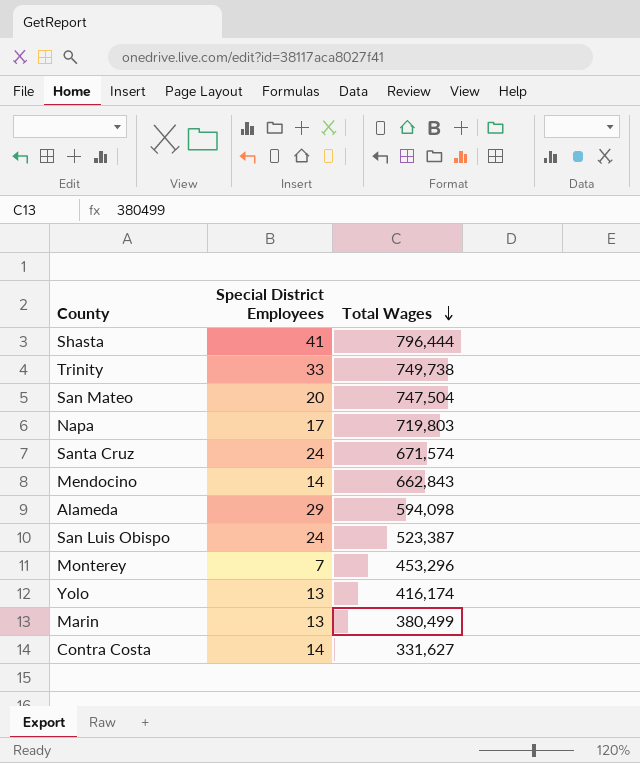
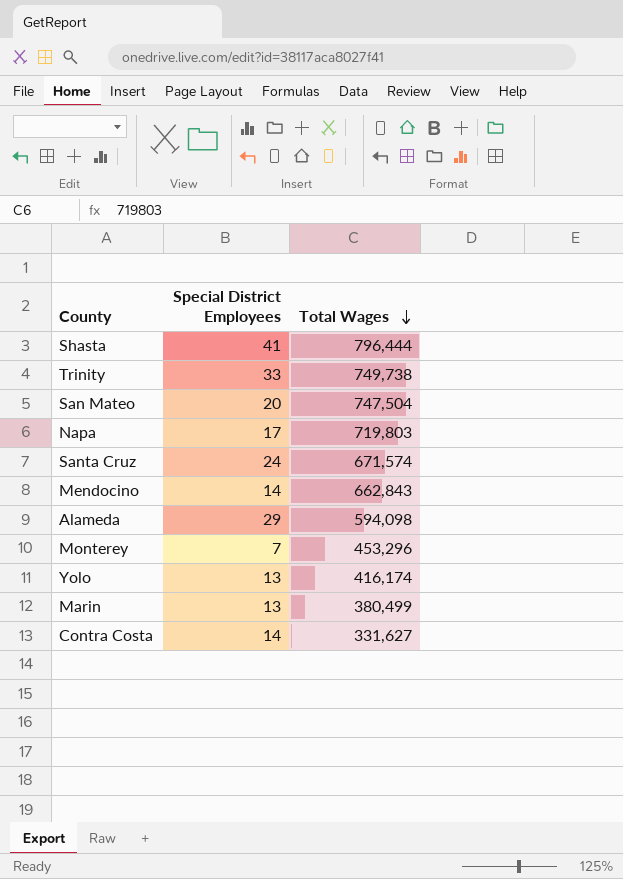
row San Luis Obispo: 24 | 523,387 -> none

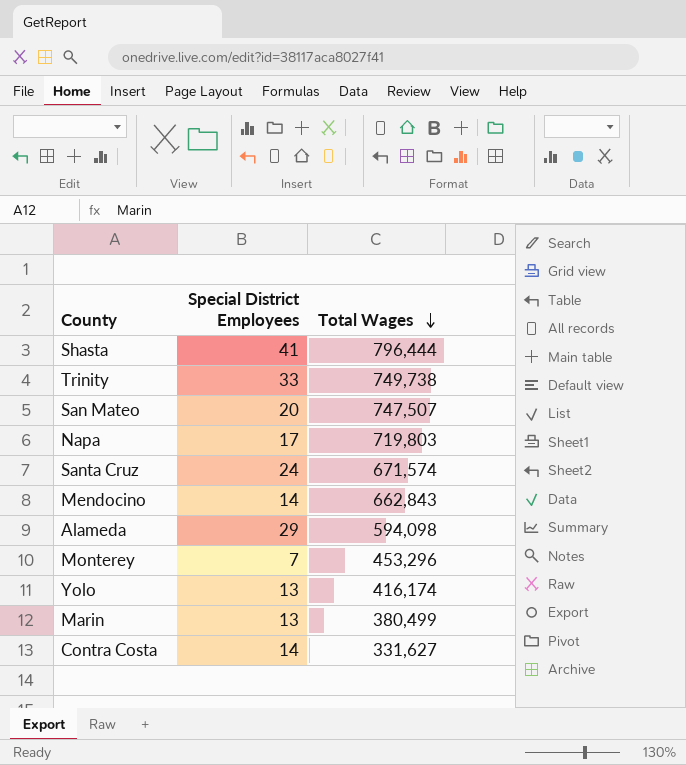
San Mateo | Total Wages: 747,504 -> 747,507

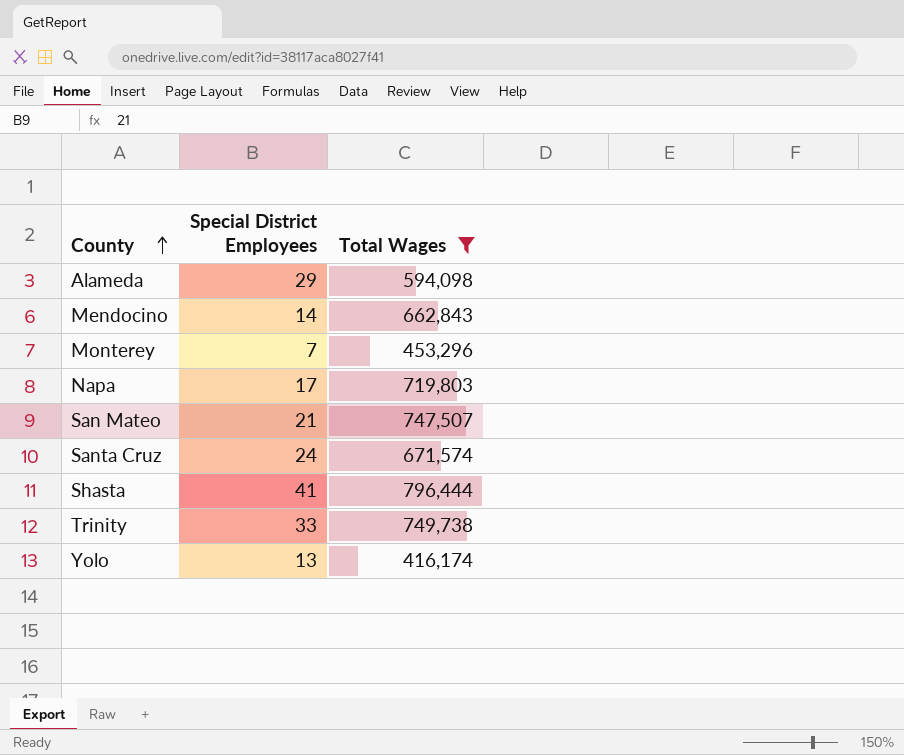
filter: none -> Total Wages >= 416,174
row order: Total Wages descending -> County ascending
San Mateo | Special District Employees: 20 -> 21

